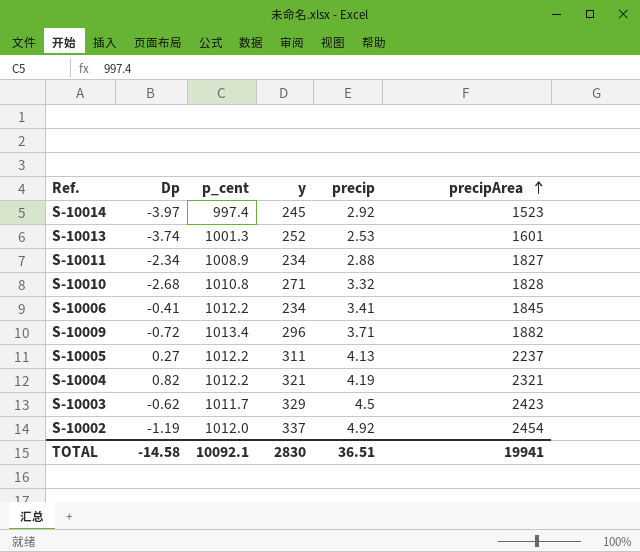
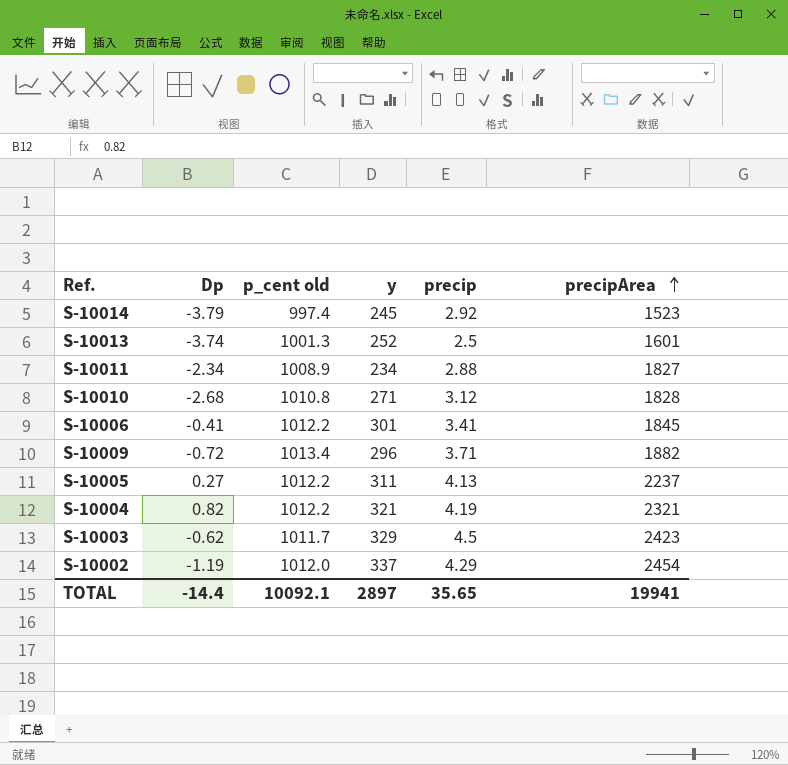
column name: p_cent -> p_cent old
S-10014 | Dp: -3.97 -> -3.79
S-10013 | precip: 2.53 -> 2.5
S-10010 | precip: 3.32 -> 3.12
S-10006 | y: 234 -> 301
S-10002 | precip: 4.92 -> 4.29
TOTAL | Dp: -14.58 -> -14.4
TOTAL | y: 2830 -> 2897
TOTAL | precip: 36.51 -> 35.65

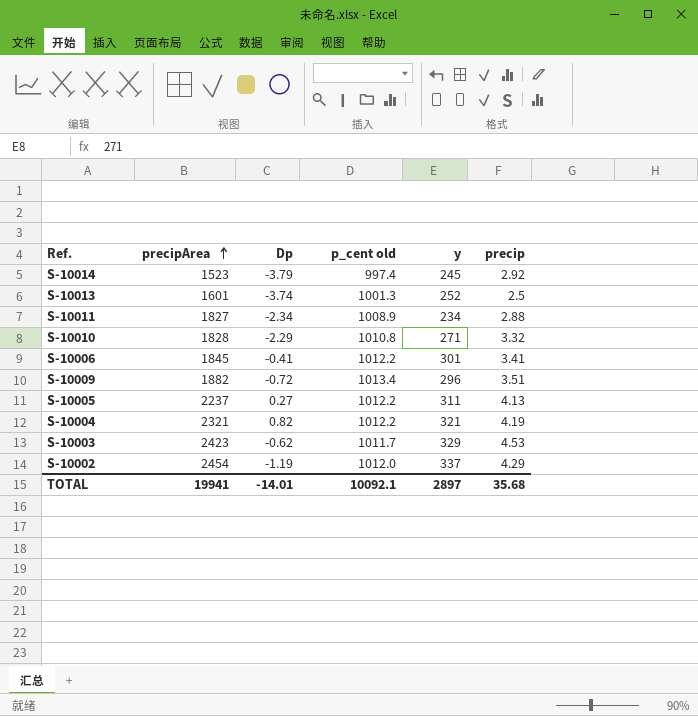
column precipArea | position: 6 -> 2
S-10010 | Dp: -2.68 -> -2.29
S-10010 | precip: 3.12 -> 3.32
S-10009 | precip: 3.71 -> 3.51
S-10003 | precip: 4.5 -> 4.53
TOTAL | Dp: -14.4 -> -14.01
TOTAL | precip: 35.65 -> 35.68

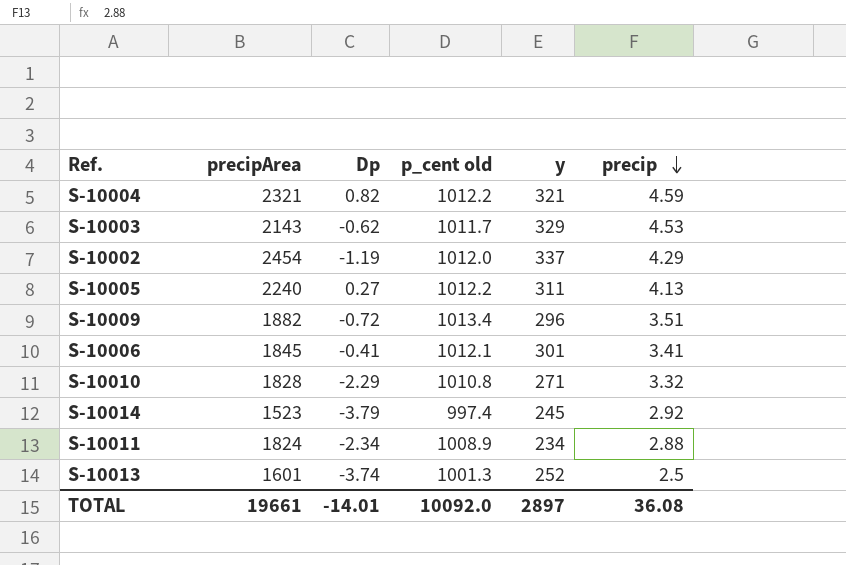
row order: precipArea ascending -> precip descending
S-10004 | precip: 4.19 -> 4.59
S-10003 | precipArea: 2423 -> 2143
S-10005 | precipArea: 2237 -> 2240
S-10006 | p_cent old: 1012.2 -> 1012.1
S-10011 | precipArea: 1827 -> 1824
TOTAL | precipArea: 19941 -> 19661
TOTAL | p_cent old: 10092.1 -> 10092.0
TOTAL | precip: 35.68 -> 36.08

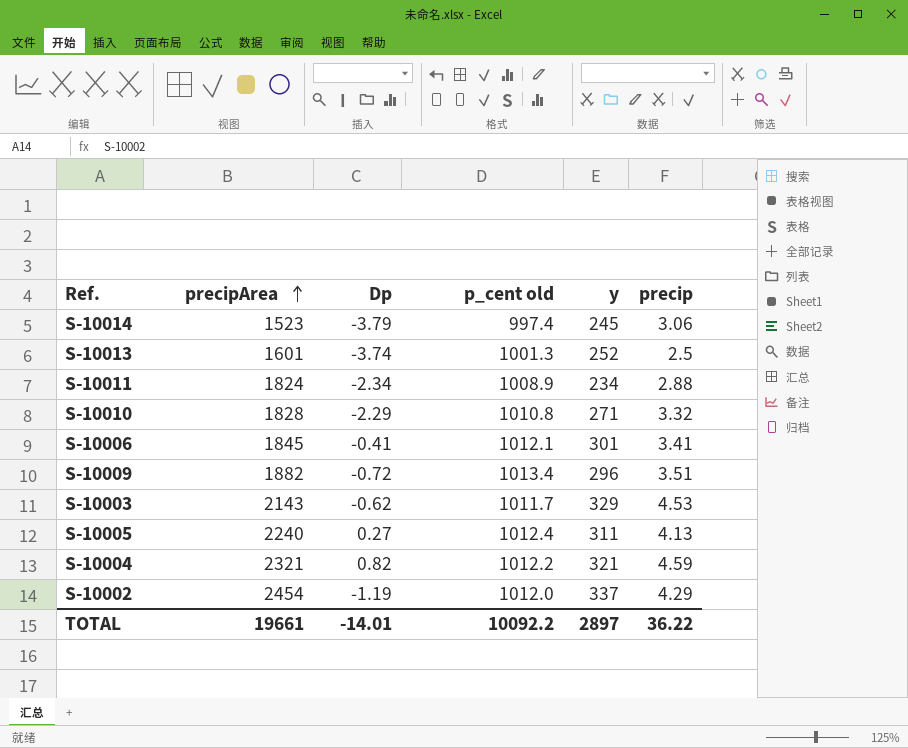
row order: precip descending -> precipArea ascending
S-10014 | precip: 2.92 -> 3.06
S-10005 | p_cent old: 1012.2 -> 1012.4
TOTAL | p_cent old: 10092.0 -> 10092.2
TOTAL | precip: 36.08 -> 36.22

